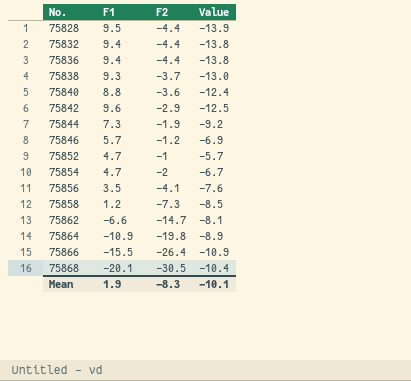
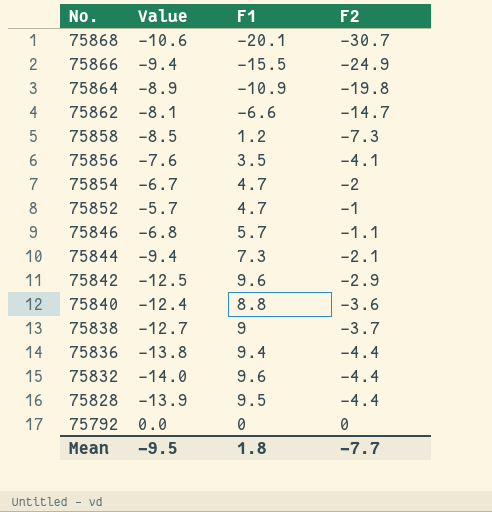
row order: No. ascending -> No. descending
column Value | position: 4 -> 2
75868 | Value: -10.4 -> -10.6
75868 | F2: -30.5 -> -30.7
75866 | Value: -10.9 -> -9.4
75866 | F2: -26.4 -> -24.9
75846 | Value: -6.9 -> -6.8
75846 | F2: -1.2 -> -1.1
75844 | Value: -9.2 -> -9.4
75844 | F2: -1.9 -> -2.1
75838 | Value: -13.0 -> -12.7
75838 | F1: 9.3 -> 9
75832 | Value: -13.8 -> -14.0
75832 | F1: 9.4 -> 9.6
row 75792: none -> 0.0 | 0 | 0
Mean | Value: -10.1 -> -9.5
Mean | F1: 1.9 -> 1.8
Mean | F2: -8.3 -> -7.7

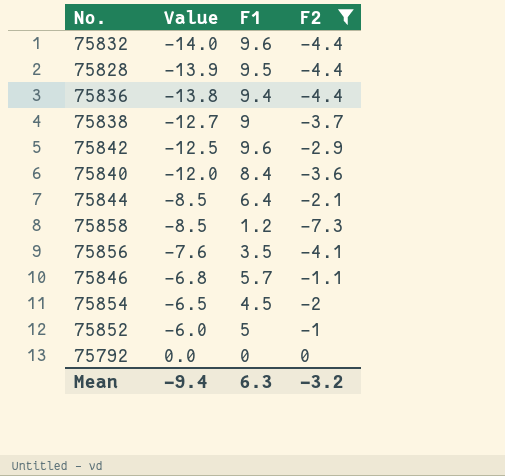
filter: none -> F2 >= -7.3
row order: No. descending -> Value ascending
75840 | Value: -12.4 -> -12.0
75840 | F1: 8.8 -> 8.4
75844 | Value: -9.4 -> -8.5
75844 | F1: 7.3 -> 6.4
75854 | Value: -6.7 -> -6.5
75854 | F1: 4.7 -> 4.5
75852 | Value: -5.7 -> -6.0
75852 | F1: 4.7 -> 5
Mean | Value: -9.5 -> -9.4
Mean | F1: 1.8 -> 6.3
Mean | F2: -7.7 -> -3.2

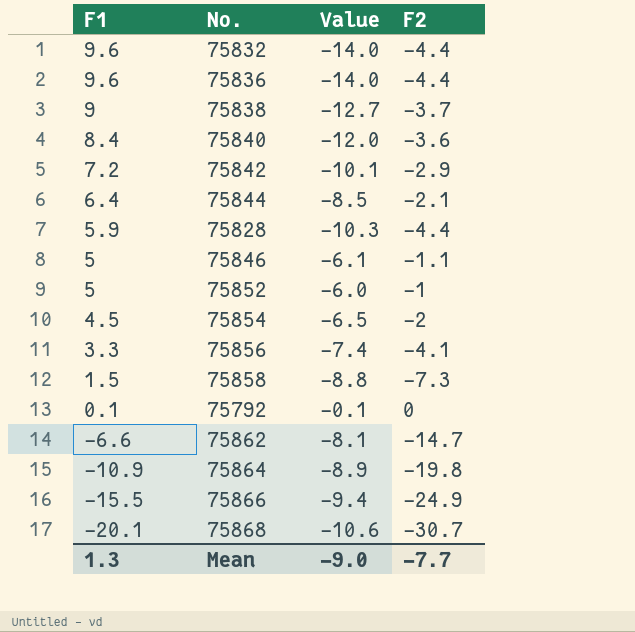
filter: F2 >= -7.3 -> none
row order: Value ascending -> F1 descending
column F1 | position: 3 -> 1
75836 | F1: 9.4 -> 9.6
75836 | Value: -13.8 -> -14.0
75842 | F1: 9.6 -> 7.2
75842 | Value: -12.5 -> -10.1
75828 | F1: 9.5 -> 5.9
75828 | Value: -13.9 -> -10.3
75846 | F1: 5.7 -> 5
75846 | Value: -6.8 -> -6.1
75856 | F1: 3.5 -> 3.3
75856 | Value: -7.6 -> -7.4
75858 | F1: 1.2 -> 1.5
75858 | Value: -8.5 -> -8.8
75792 | F1: 0 -> 0.1
75792 | Value: 0.0 -> -0.1
Mean | F1: 6.3 -> 1.3
Mean | Value: -9.4 -> -9.0
Mean | F2: -3.2 -> -7.7

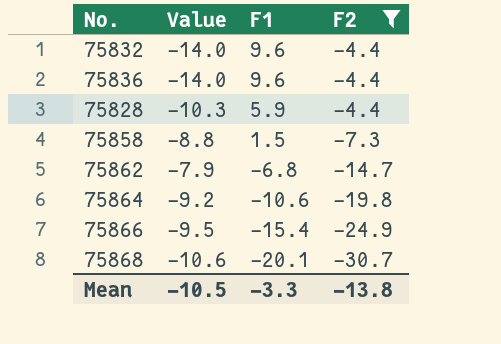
filter: none -> F2 <= -4.4
column F1 | position: 1 -> 3
75862 | Value: -8.1 -> -7.9
75862 | F1: -6.6 -> -6.8
75864 | Value: -8.9 -> -9.2
75864 | F1: -10.9 -> -10.6
75866 | Value: -9.4 -> -9.5
75866 | F1: -15.5 -> -15.4
Mean | Value: -9.0 -> -10.5
Mean | F1: 1.3 -> -3.3
Mean | F2: -7.7 -> -13.8

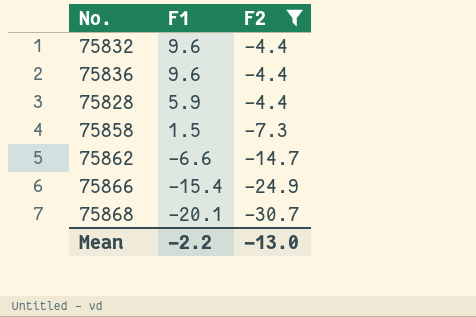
column Value | formula: [F2] - [F1] -> none
row 75864: -9.2 | -10.6 | -19.8 -> none
75862 | F1: -6.8 -> -6.6
Mean | F1: -3.3 -> -2.2
Mean | F2: -13.8 -> -13.0

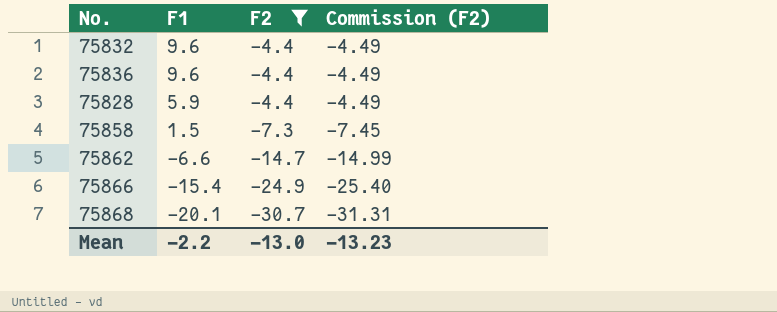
column Commission (F2) | formula: none -> [F2] * 1.02

